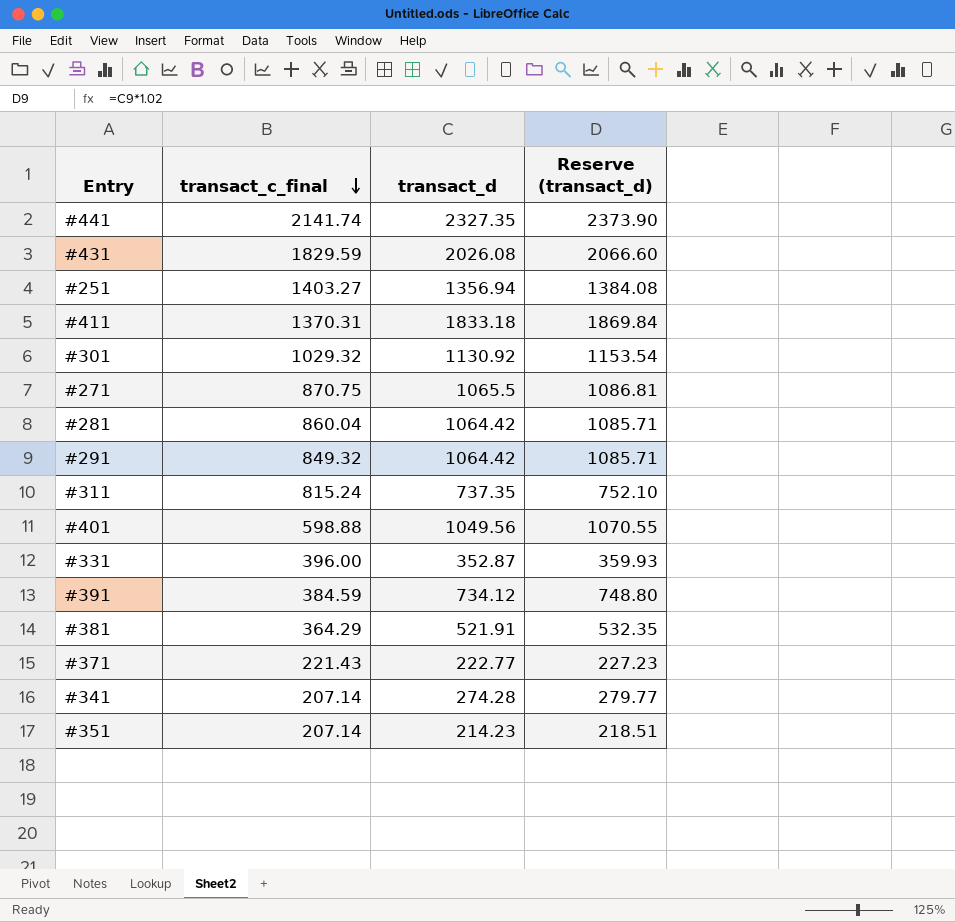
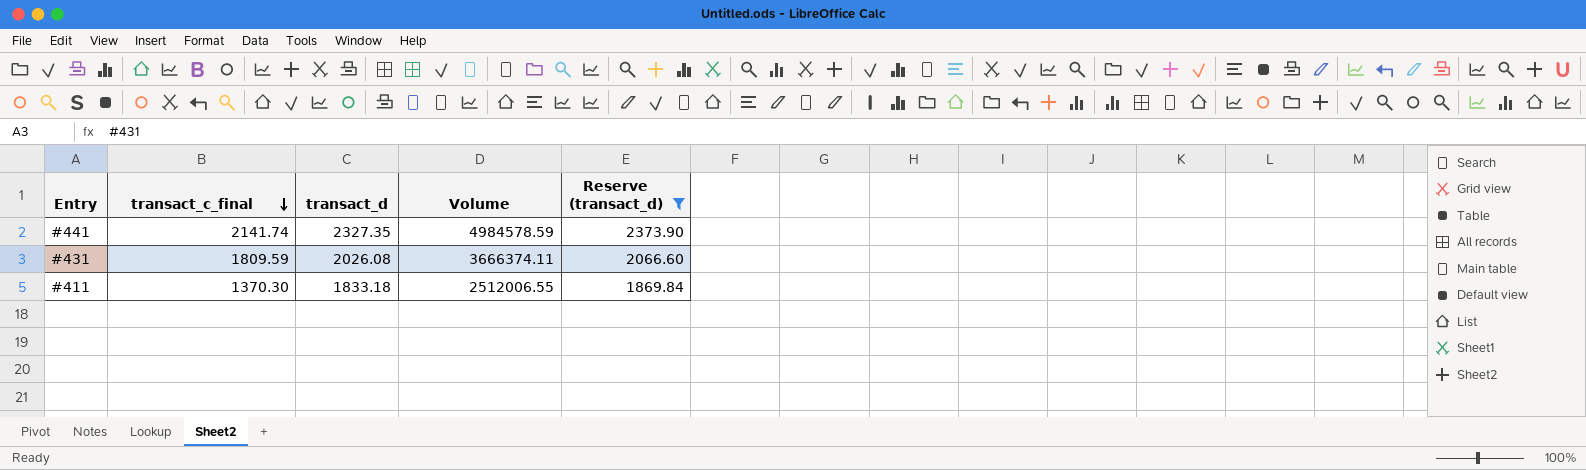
filter: none -> Reserve (transact_d) >= 1869.84
column Volume | formula: none -> [transact_c_final] * [transact_d]
#431 | transact_c_final: 1829.59 -> 1809.59
#411 | transact_c_final: 1370.31 -> 1370.30

